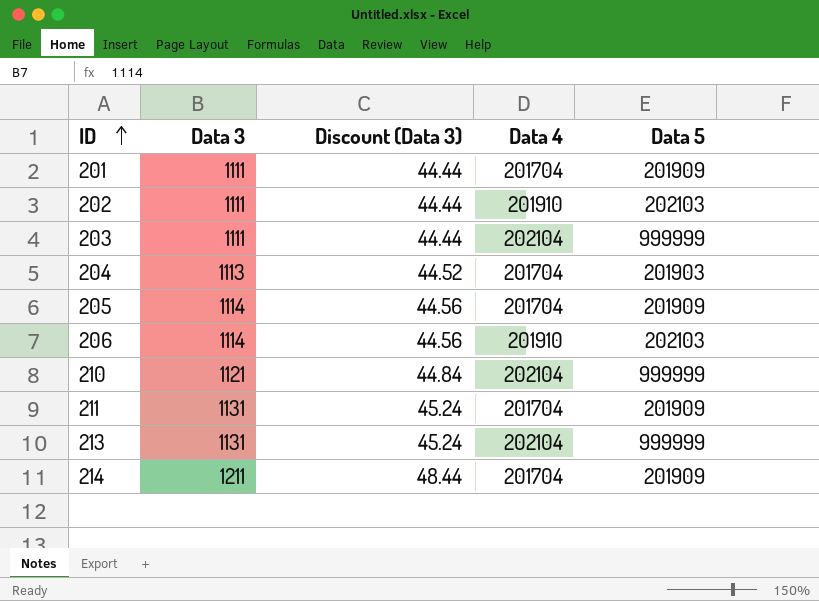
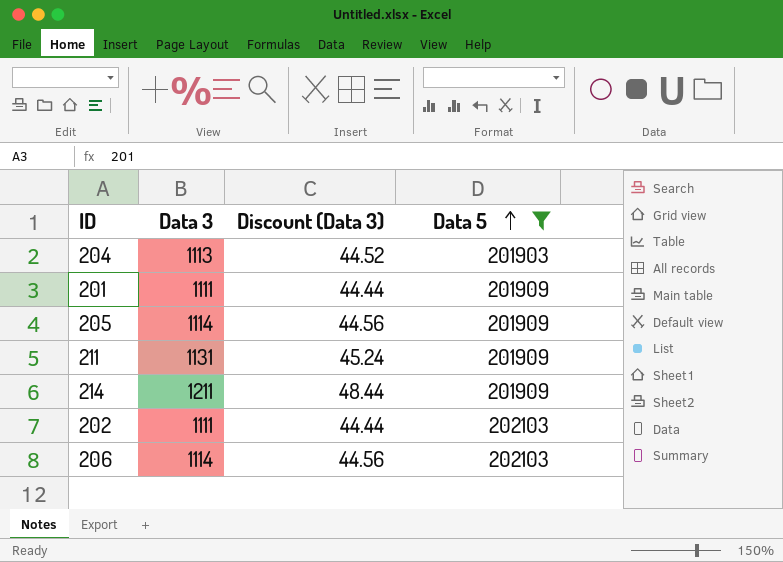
filter: none -> Data 5 != 999999
row order: ID ascending -> Data 5 ascending
column Data 4 | position: 4 -> none

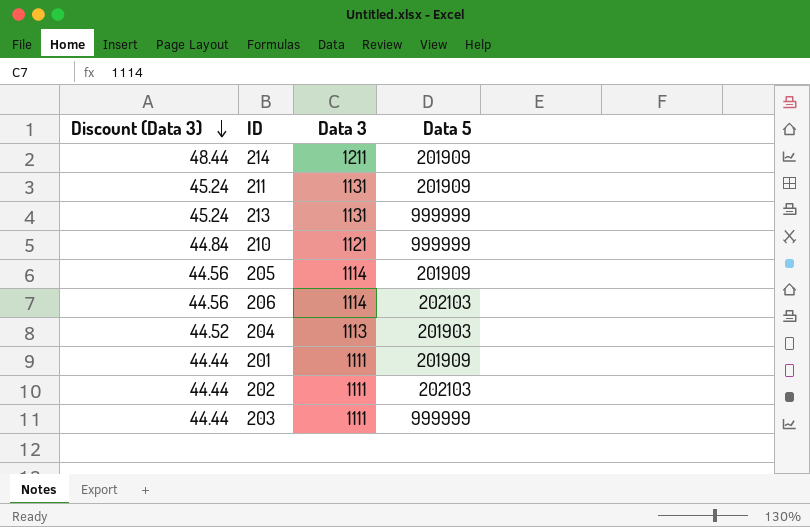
filter: Data 5 != 999999 -> none
row order: Data 5 ascending -> Discount (Data 3) descending
column Discount (Data 3) | position: 3 -> 1

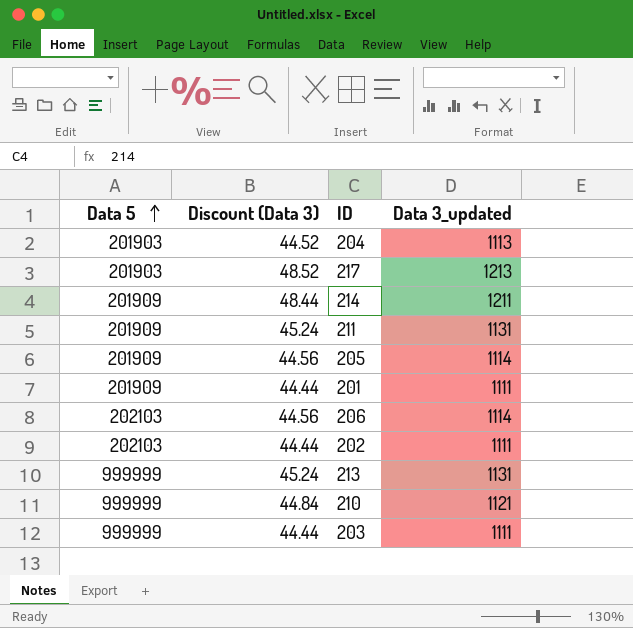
row order: Discount (Data 3) descending -> Data 5 ascending
column Data 5 | position: 4 -> 1
column name: Data 3 -> Data 3_updated
row 217: none -> 201903 | 48.52 | 1213

